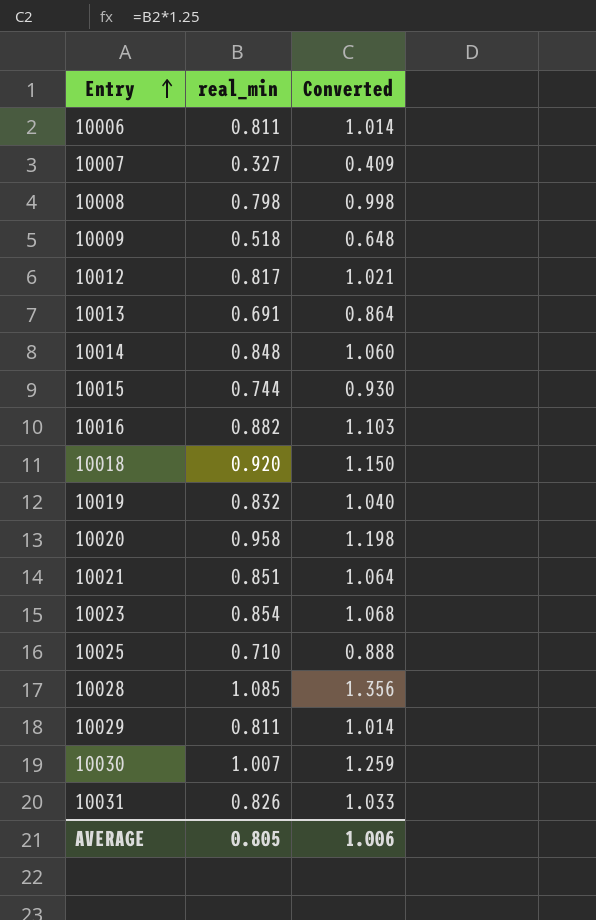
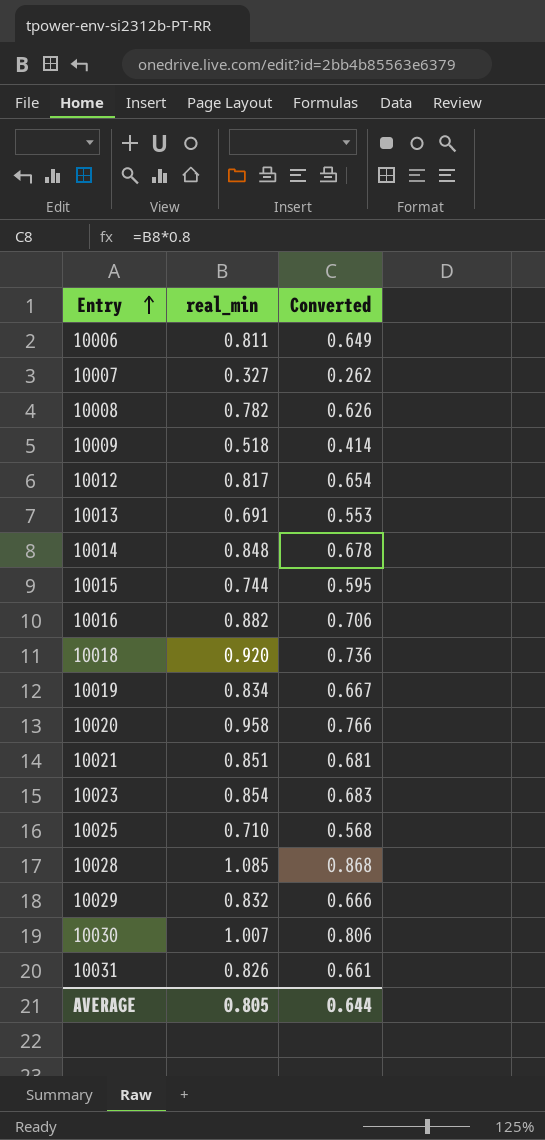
column Converted | formula: [real_min] * 1.25 -> [real_min] * 0.8
10008 | real_min: 0.798 -> 0.782
10019 | real_min: 0.832 -> 0.834
10029 | real_min: 0.811 -> 0.832
AVERAGE | Converted: 1.006 -> 0.644

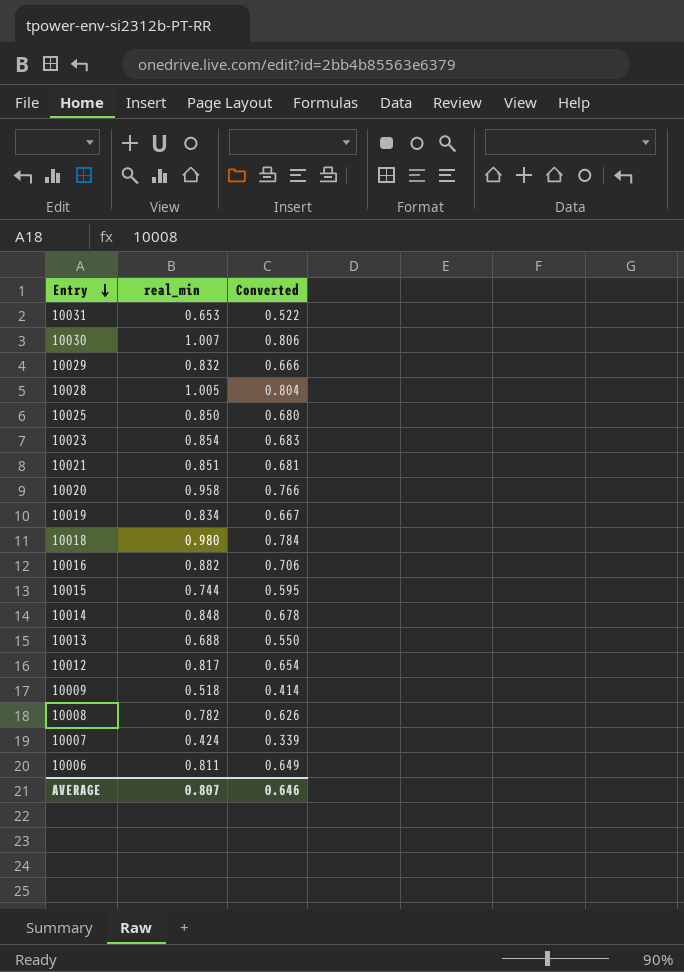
row order: Entry ascending -> Entry descending
10031 | real_min: 0.826 -> 0.653
10031 | Converted: 0.661 -> 0.522
10028 | real_min: 1.085 -> 1.005
10028 | Converted: 0.868 -> 0.804
10025 | real_min: 0.710 -> 0.850
10025 | Converted: 0.568 -> 0.680
10018 | real_min: 0.920 -> 0.980
10018 | Converted: 0.736 -> 0.784
10013 | real_min: 0.691 -> 0.688
10013 | Converted: 0.553 -> 0.550
10007 | real_min: 0.327 -> 0.424
10007 | Converted: 0.262 -> 0.339
AVERAGE | real_min: 0.805 -> 0.807
AVERAGE | Converted: 0.644 -> 0.646

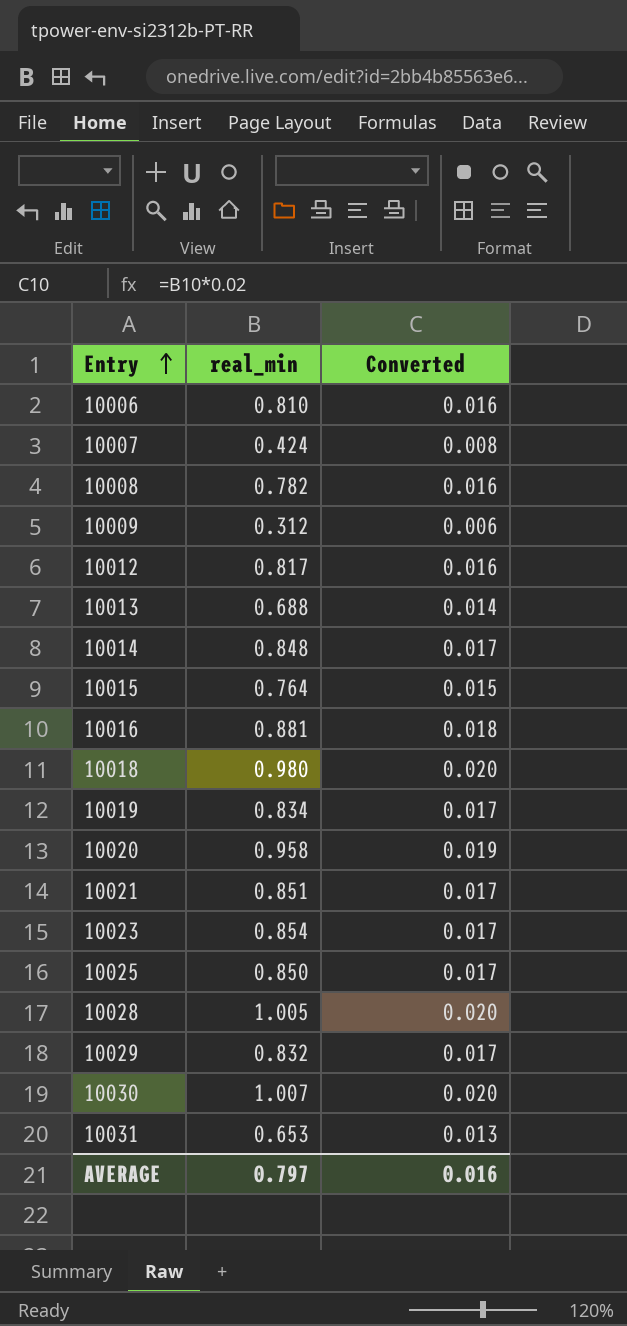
row order: Entry descending -> Entry ascending
column Converted | formula: [real_min] * 0.8 -> [real_min] * 0.02
10006 | real_min: 0.811 -> 0.810
10009 | real_min: 0.518 -> 0.312
10015 | real_min: 0.744 -> 0.764
10016 | real_min: 0.882 -> 0.881
AVERAGE | real_min: 0.807 -> 0.797
AVERAGE | Converted: 0.646 -> 0.016

